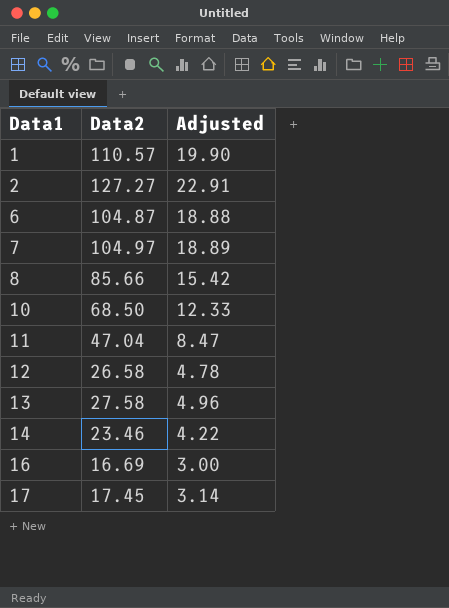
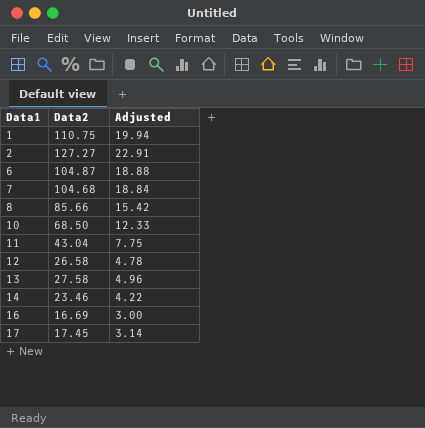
1 | Data2: 110.57 -> 110.75
1 | Adjusted: 19.90 -> 19.94
7 | Data2: 104.97 -> 104.68
7 | Adjusted: 18.89 -> 18.84
11 | Data2: 47.04 -> 43.04
11 | Adjusted: 8.47 -> 7.75

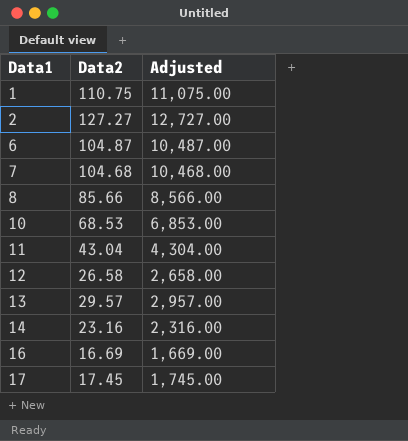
column Adjusted | formula: [Data2] * 0.18 -> [Data2] * 100
10 | Data2: 68.50 -> 68.53
13 | Data2: 27.58 -> 29.57
14 | Data2: 23.46 -> 23.16

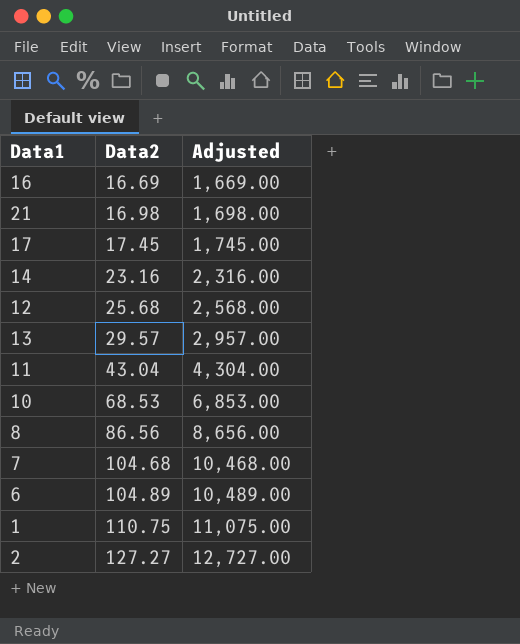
row order: Data1 ascending -> Data2 ascending
row 21: none -> 16.98 | 1,698.00
12 | Data2: 26.58 -> 25.68
12 | Adjusted: 2,658.00 -> 2,568.00
8 | Data2: 85.66 -> 86.56
8 | Adjusted: 8,566.00 -> 8,656.00
6 | Data2: 104.87 -> 104.89
6 | Adjusted: 10,487.00 -> 10,489.00

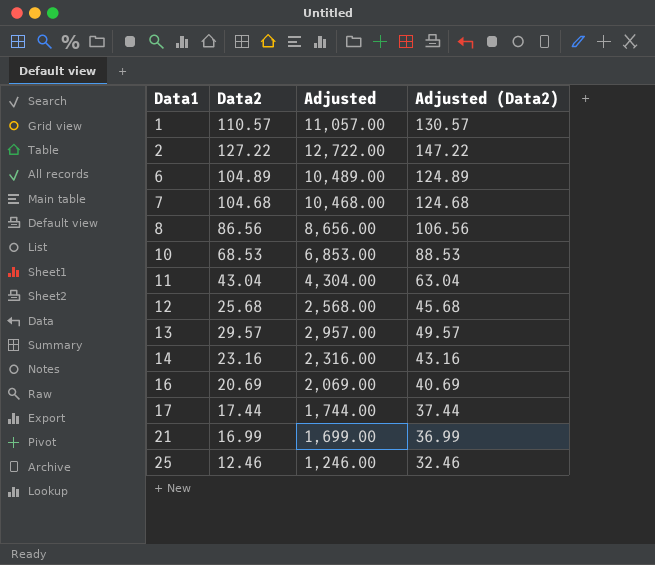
row order: Data2 ascending -> Data1 ascending
column Adjusted (Data2) | formula: none -> [Data2] + 20
1 | Data2: 110.75 -> 110.57
1 | Adjusted: 11,075.00 -> 11,057.00
2 | Data2: 127.27 -> 127.22
2 | Adjusted: 12,727.00 -> 12,722.00
16 | Data2: 16.69 -> 20.69
16 | Adjusted: 1,669.00 -> 2,069.00
17 | Data2: 17.45 -> 17.44
17 | Adjusted: 1,745.00 -> 1,744.00
21 | Data2: 16.98 -> 16.99
21 | Adjusted: 1,698.00 -> 1,699.00
row 25: none -> 12.46 | 1,246.00 | 32.46

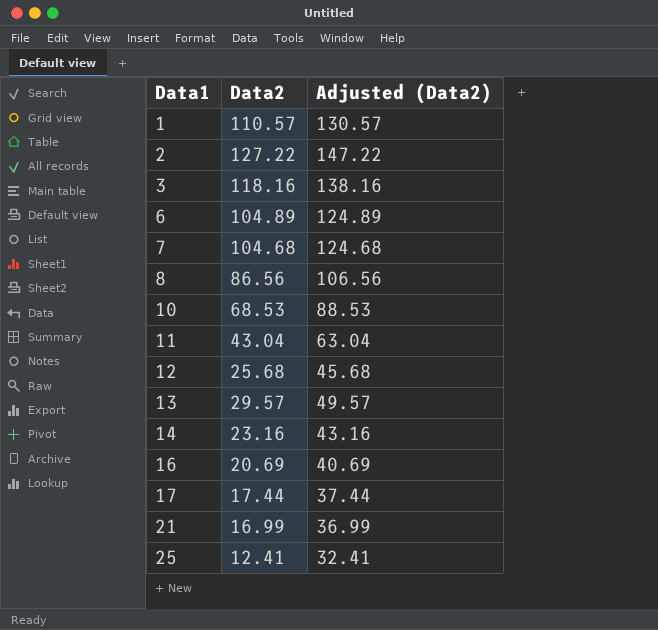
column Adjusted | formula: [Data2] * 100 -> none
row 3: none -> 118.16 | 138.16
25 | Data2: 12.46 -> 12.41
25 | Adjusted (Data2): 32.46 -> 32.41

